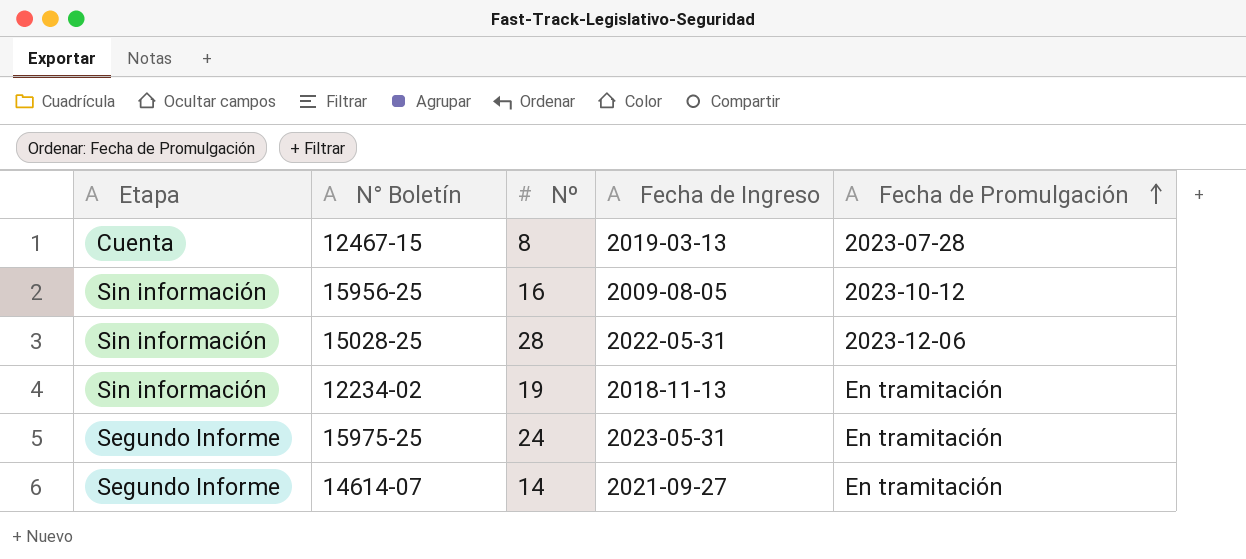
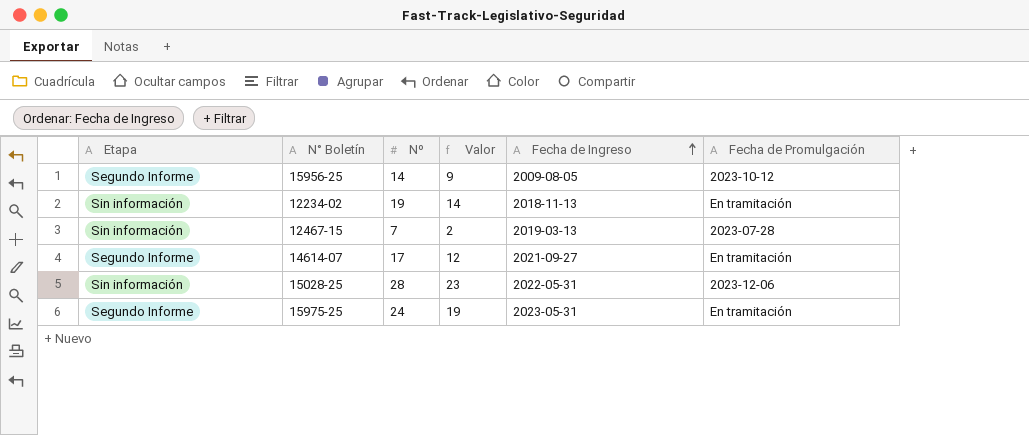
row order: Fecha de Promulgación ascending -> Fecha de Ingreso ascending
column Valor | formula: none -> [Nº] - 5
15956-25 | Etapa: Sin información -> Segundo Informe
15956-25 | Nº: 16 -> 14
12467-15 | Etapa: Cuenta -> Sin información
12467-15 | Nº: 8 -> 7
14614-07 | Nº: 14 -> 17

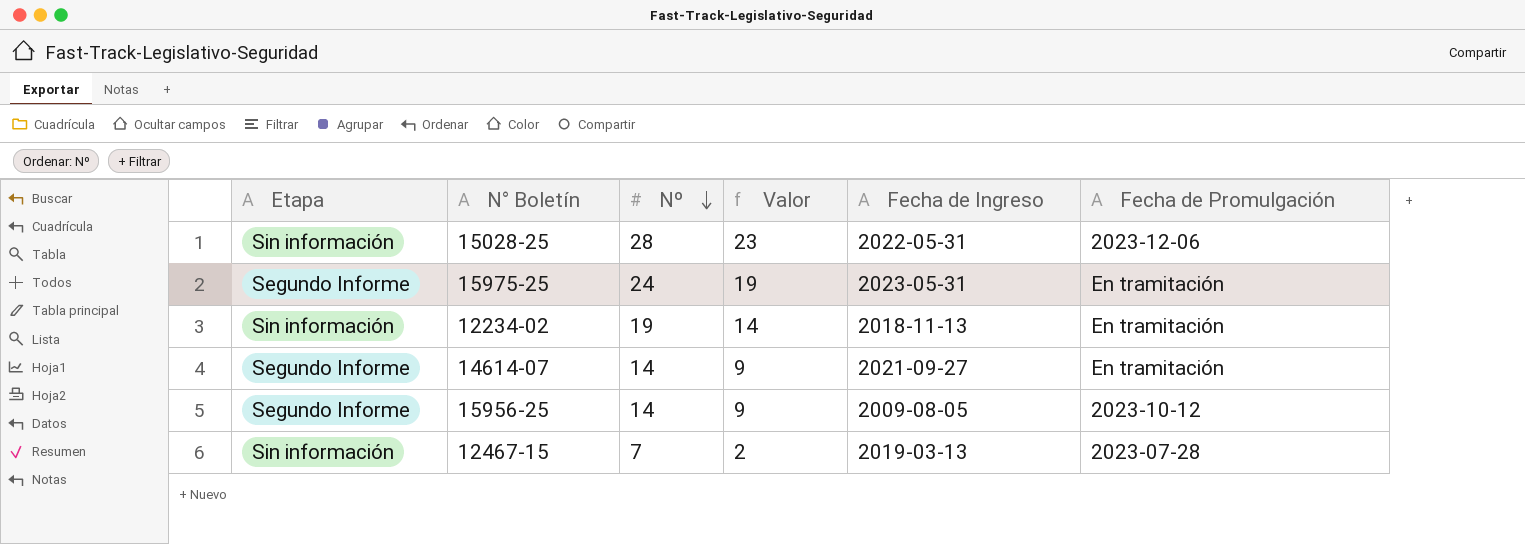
row order: Fecha de Ingreso ascending -> Nº descending
14614-07 | Nº: 17 -> 14
14614-07 | Valor: 12 -> 9

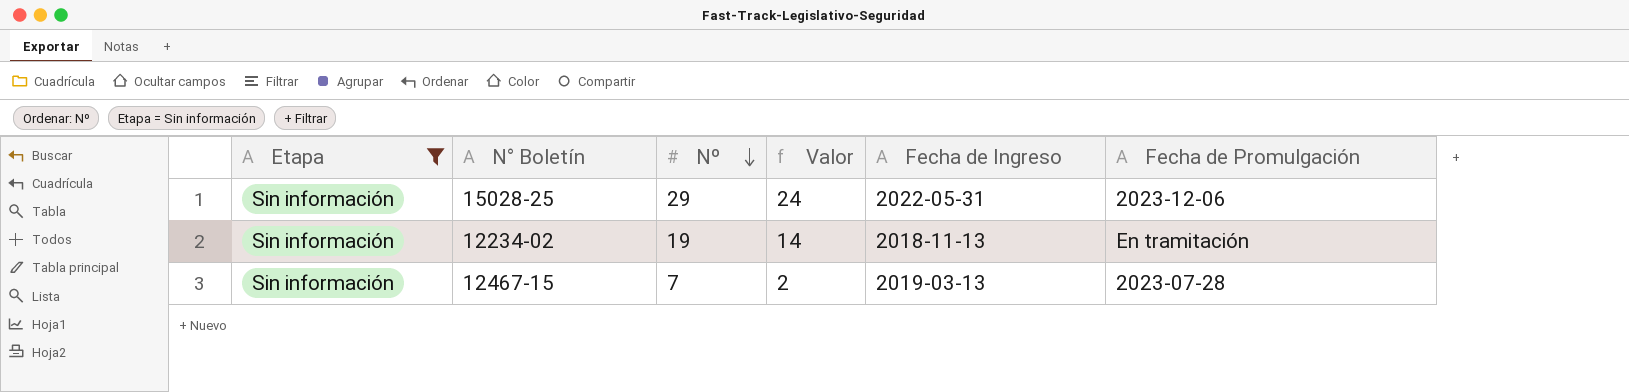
filter: none -> Etapa = Sin información
15028-25 | Nº: 28 -> 29
15028-25 | Valor: 23 -> 24

